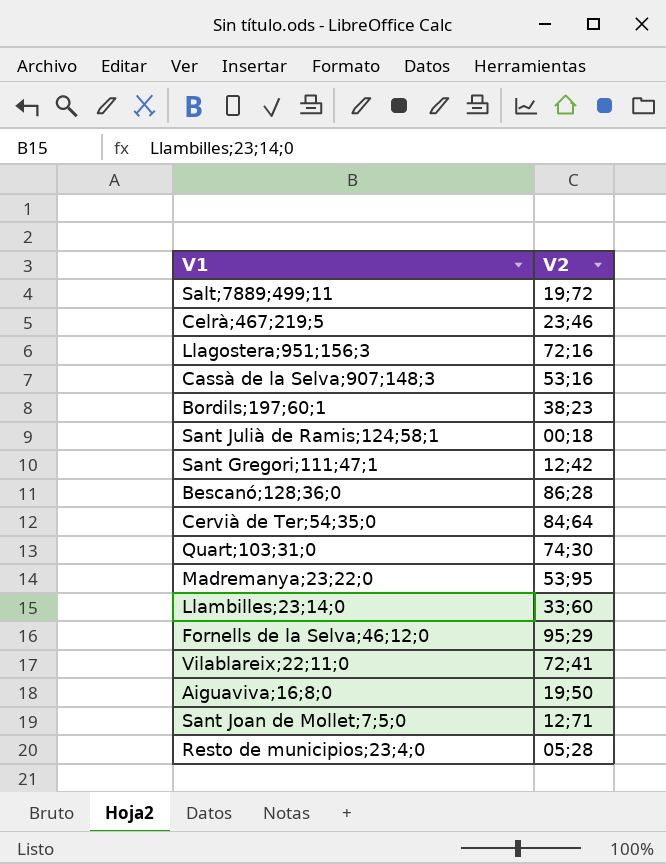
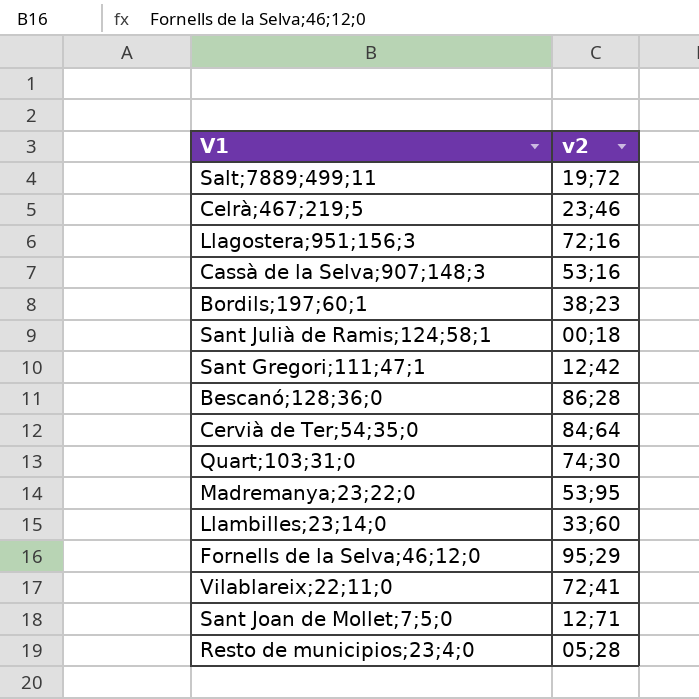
column name: V2 -> v2
row Aiguaviva;16;8;0: 19;50 -> none

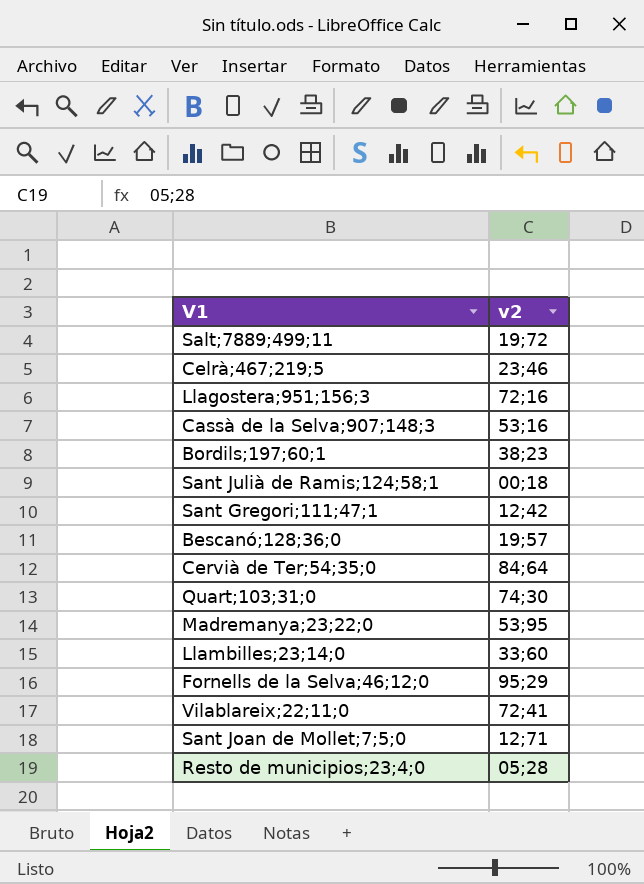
Bescanó;128;36;0 | v2: 86;28 -> 19;57

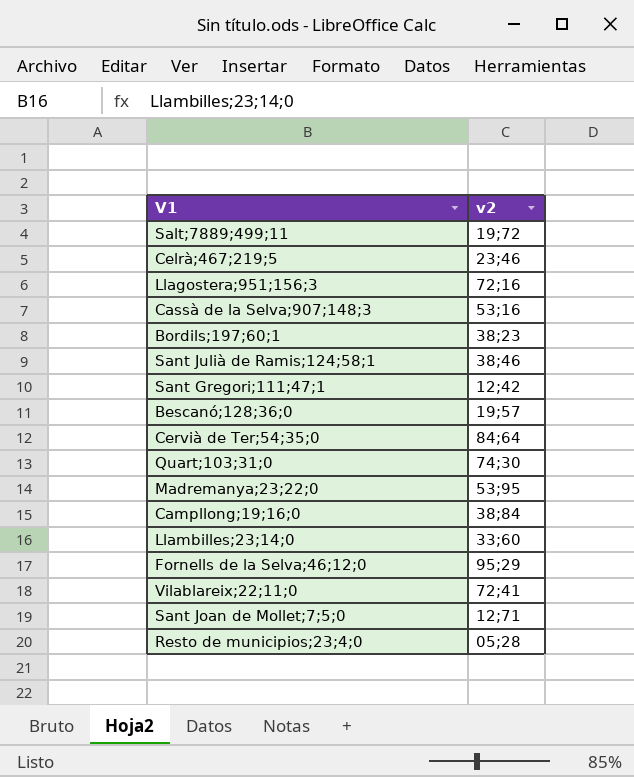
Sant Julià de Ramis;124;58;1 | v2: 00;18 -> 38;46
row Campllong;19;16;0: none -> 38;84

